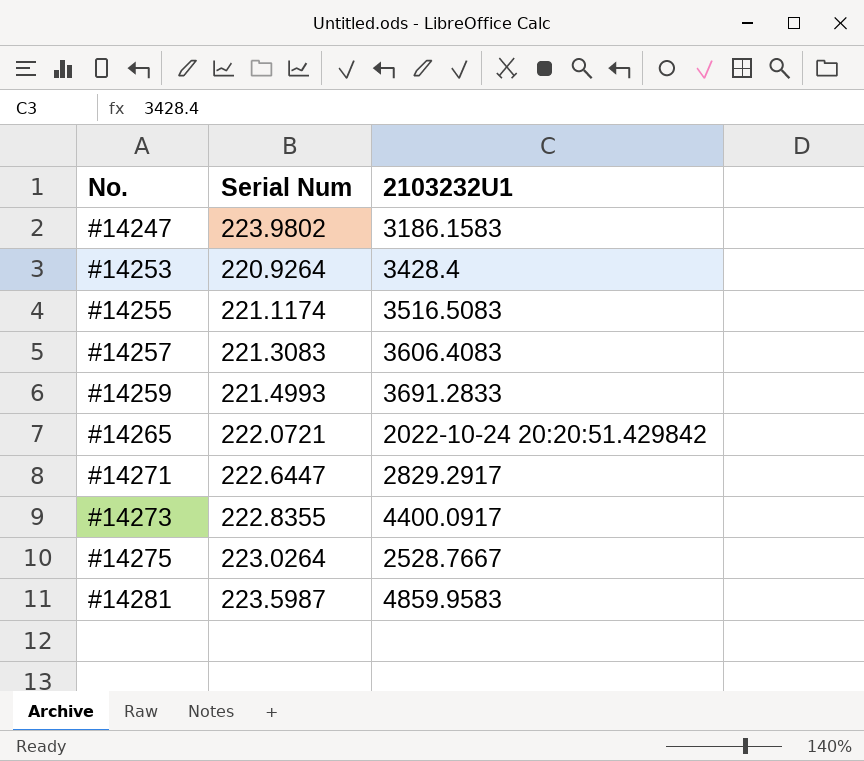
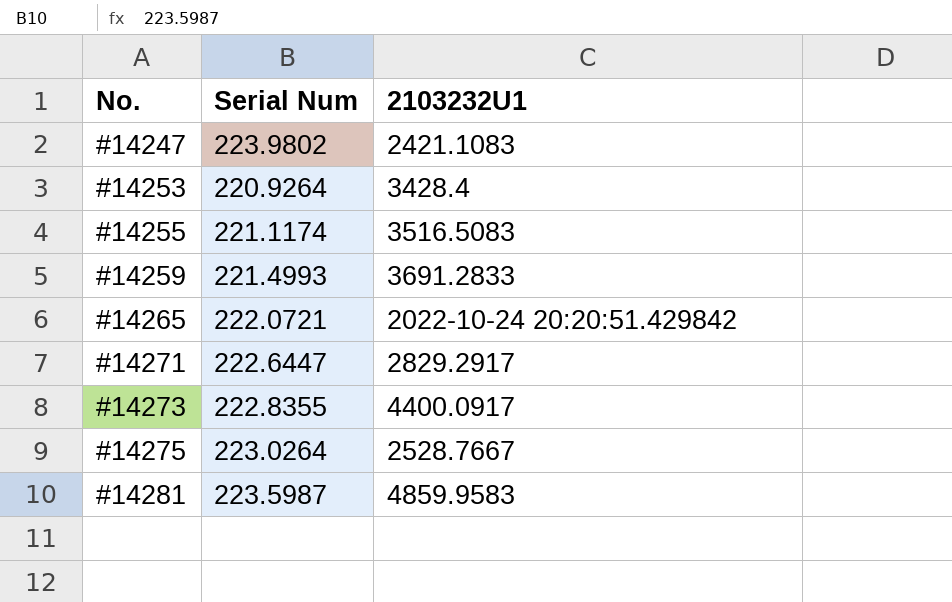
row #14257: 221.3083 | 3606.4083 -> none
#14247 | 2103232U1: 3186.1583 -> 2421.1083

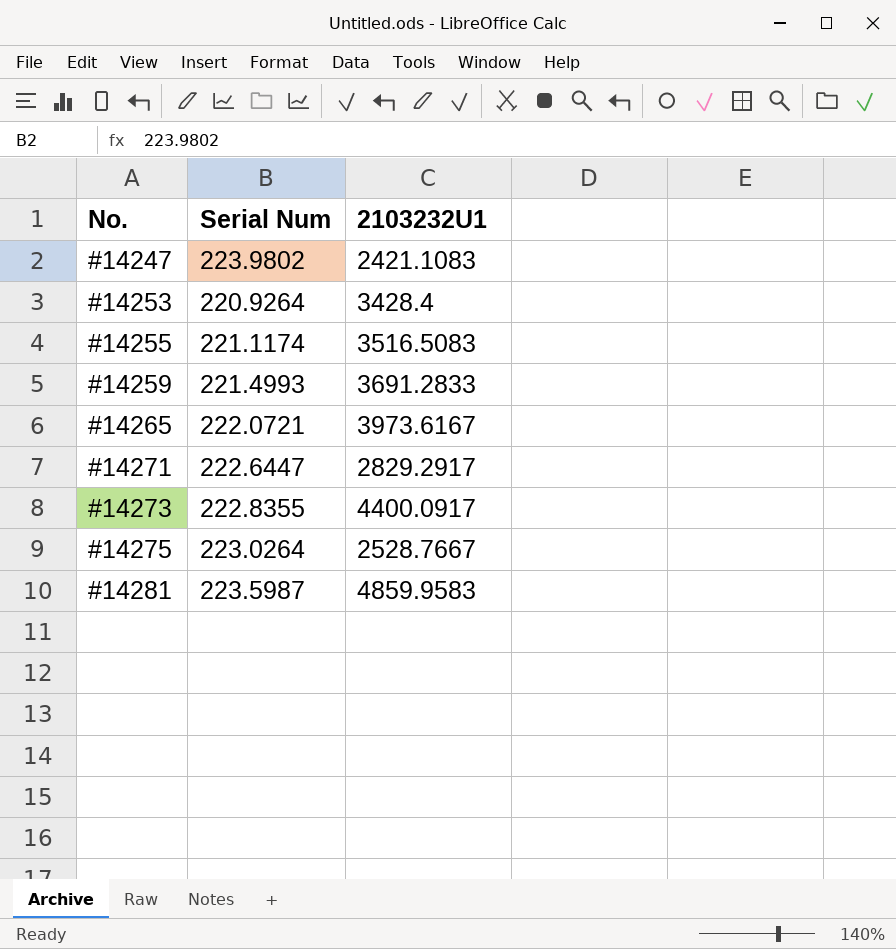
#14265 | 2103232U1: 2022-10-24 20:20:51.429842 -> 3973.6167

